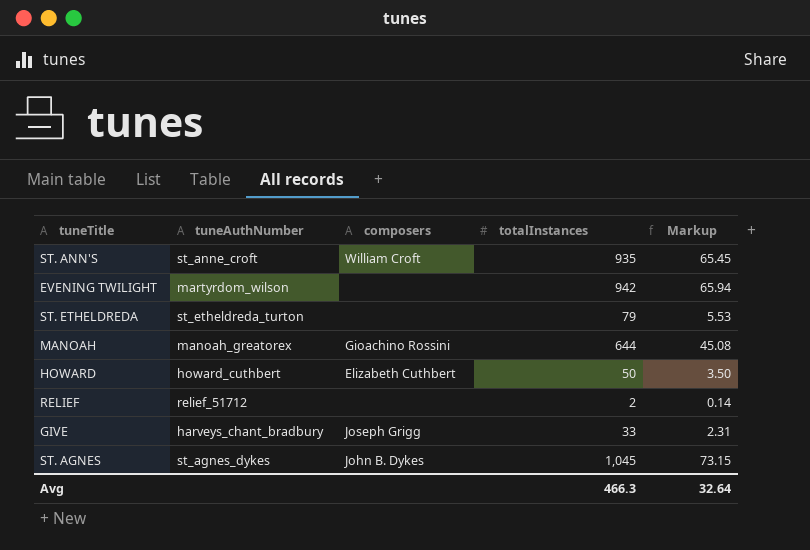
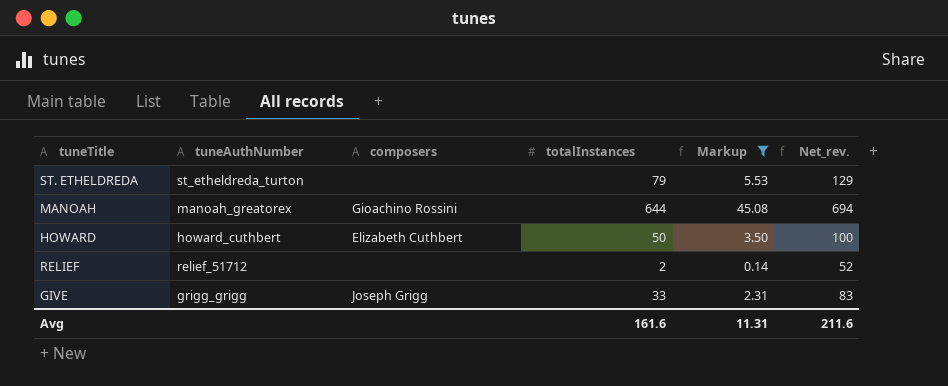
filter: none -> Markup <= 45.08
column Net_rev. | formula: none -> [totalInstances] + 50
GIVE | tuneAuthNumber: harveys_chant_bradbury -> grigg_grigg
Avg | totalInstances: 466.3 -> 161.6
Avg | Markup: 32.64 -> 11.31

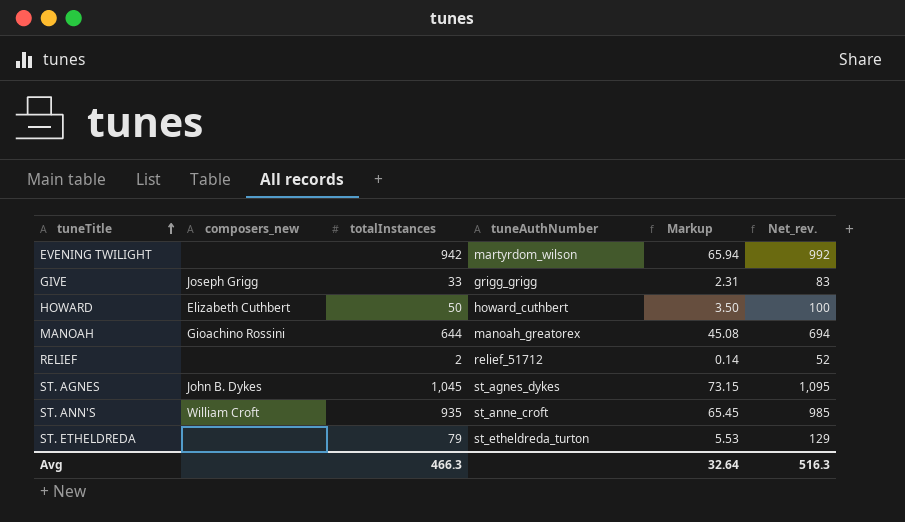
filter: Markup <= 45.08 -> none
row order: none -> tuneTitle ascending
column name: composers -> composers_new
column tuneAuthNumber | position: 2 -> 4
Avg | totalInstances: 161.6 -> 466.3
Avg | Markup: 11.31 -> 32.64
Avg | Net_rev.: 211.6 -> 516.3

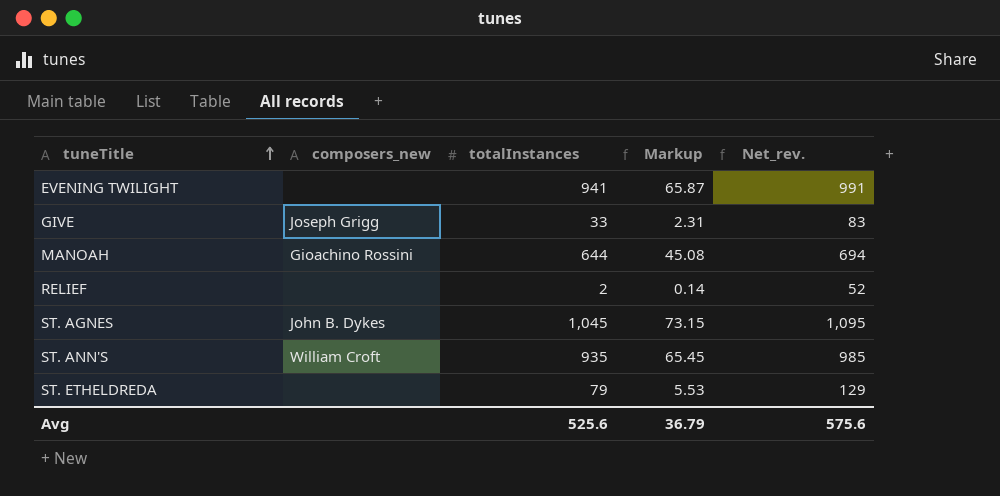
column tuneAuthNumber | position: 4 -> none
row HOWARD: Elizabeth Cuthbert | 50 | howard_cuthbert | 3.50 | 100 -> none
EVENING TWILIGHT | totalInstances: 942 -> 941
EVENING TWILIGHT | Markup: 65.94 -> 65.87
EVENING TWILIGHT | Net_rev.: 992 -> 991
Avg | totalInstances: 466.3 -> 525.6
Avg | Markup: 32.64 -> 36.79
Avg | Net_rev.: 516.3 -> 575.6

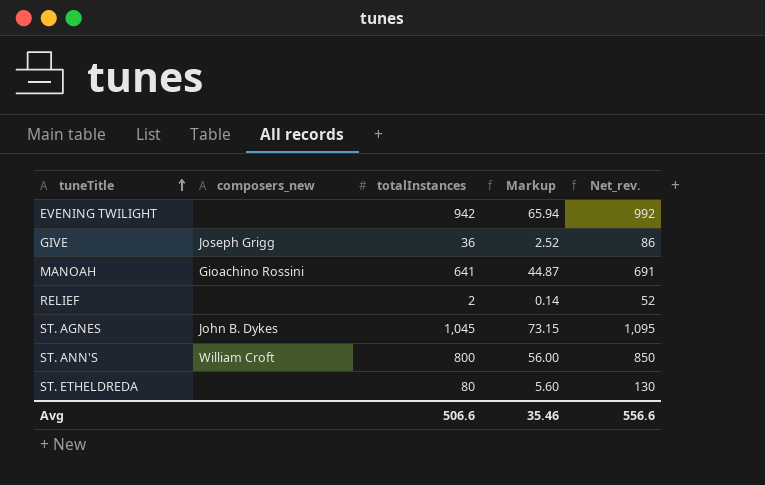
EVENING TWILIGHT | totalInstances: 941 -> 942
EVENING TWILIGHT | Markup: 65.87 -> 65.94
EVENING TWILIGHT | Net_rev.: 991 -> 992
GIVE | totalInstances: 33 -> 36
GIVE | Markup: 2.31 -> 2.52
GIVE | Net_rev.: 83 -> 86
MANOAH | totalInstances: 644 -> 641
MANOAH | Markup: 45.08 -> 44.87
MANOAH | Net_rev.: 694 -> 691
ST. ANN'S | totalInstances: 935 -> 800
ST. ANN'S | Markup: 65.45 -> 56.00
ST. ANN'S | Net_rev.: 985 -> 850
ST. ETHELDREDA | totalInstances: 79 -> 80
ST. ETHELDREDA | Markup: 5.53 -> 5.60
ST. ETHELDREDA | Net_rev.: 129 -> 130
Avg | totalInstances: 525.6 -> 506.6
Avg | Markup: 36.79 -> 35.46
Avg | Net_rev.: 575.6 -> 556.6

